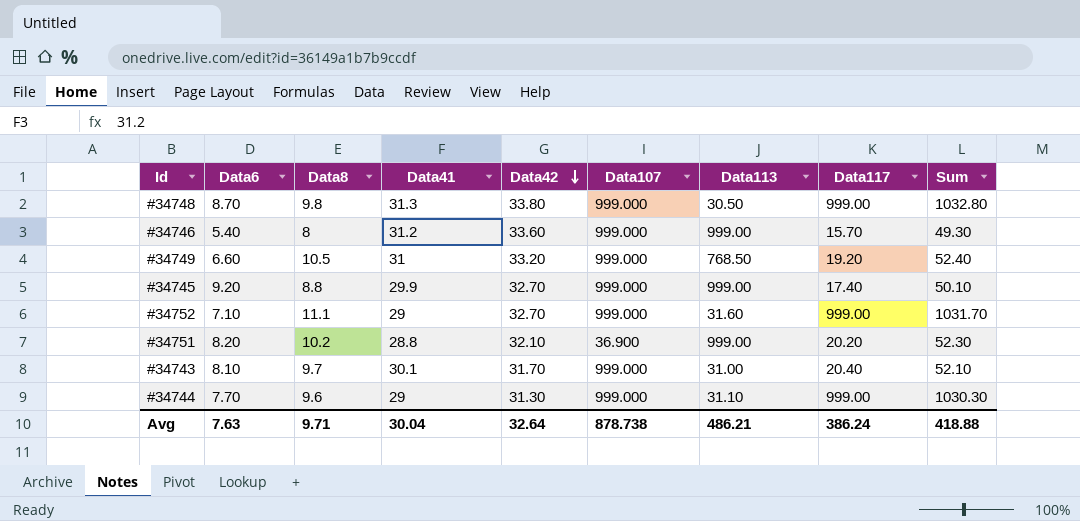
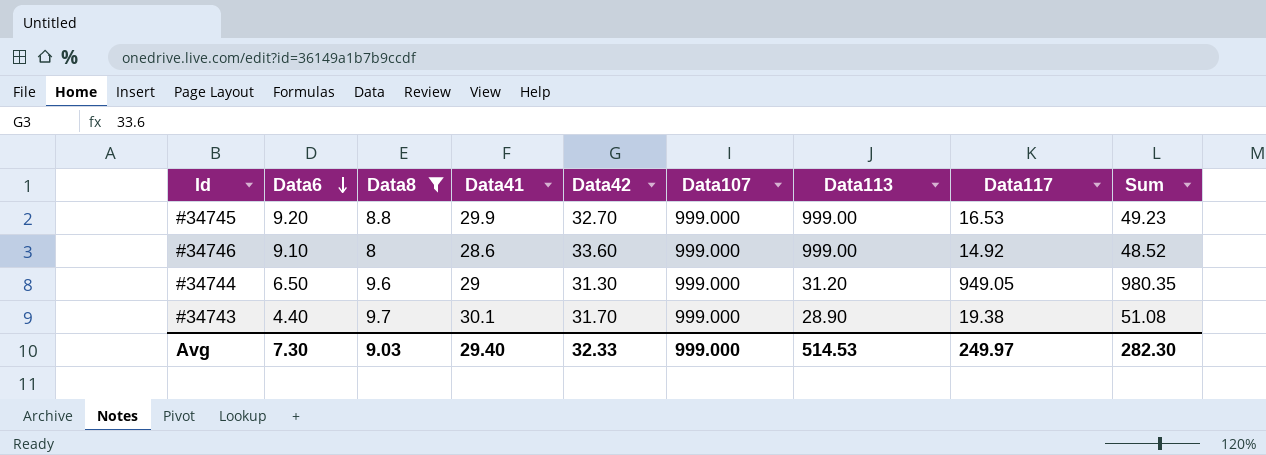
filter: none -> Data8 <= 9.7
row order: Data42 descending -> Data6 descending
#34745 | Data117: 17.40 -> 16.53
#34745 | Sum: 50.10 -> 49.23
#34746 | Data6: 5.40 -> 9.10
#34746 | Data41: 31.2 -> 28.6
#34746 | Data117: 15.70 -> 14.92
#34746 | Sum: 49.30 -> 48.52
#34744 | Data6: 7.70 -> 6.50
#34744 | Data113: 31.10 -> 31.20
#34744 | Data117: 999.00 -> 949.05
#34744 | Sum: 1030.30 -> 980.35
#34743 | Data6: 8.10 -> 4.40
#34743 | Data113: 31.00 -> 28.90
#34743 | Data117: 20.40 -> 19.38
#34743 | Sum: 52.10 -> 51.08
Avg | Data6: 7.63 -> 7.30
Avg | Data8: 9.71 -> 9.03
Avg | Data41: 30.04 -> 29.40
Avg | Data42: 32.64 -> 32.33
Avg | Data107: 878.738 -> 999.000
Avg | Data113: 486.21 -> 514.53
Avg | Data117: 386.24 -> 249.97
Avg | Sum: 418.88 -> 282.30

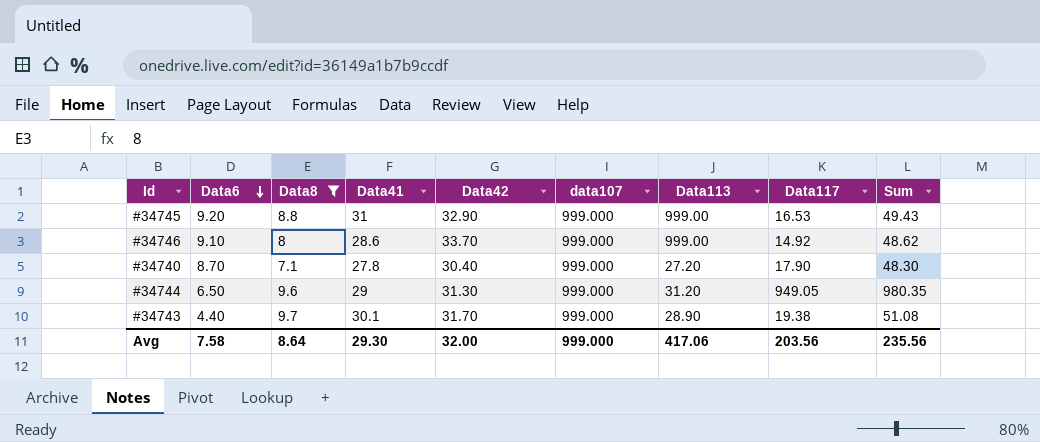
column name: Data107 -> data107
#34745 | Data41: 29.9 -> 31
#34745 | Data42: 32.70 -> 32.90
#34745 | Sum: 49.23 -> 49.43
#34746 | Data42: 33.60 -> 33.70
#34746 | Sum: 48.52 -> 48.62
row #34740: none -> 8.70 | 7.1 | 27.8 | 30.40 | 999.000 | 27.20 | 17.90 | 48.30
Avg | Data6: 7.30 -> 7.58
Avg | Data8: 9.03 -> 8.64
Avg | Data41: 29.40 -> 29.30
Avg | Data42: 32.33 -> 32.00
Avg | Data113: 514.53 -> 417.06
Avg | Data117: 249.97 -> 203.56
Avg | Sum: 282.30 -> 235.56

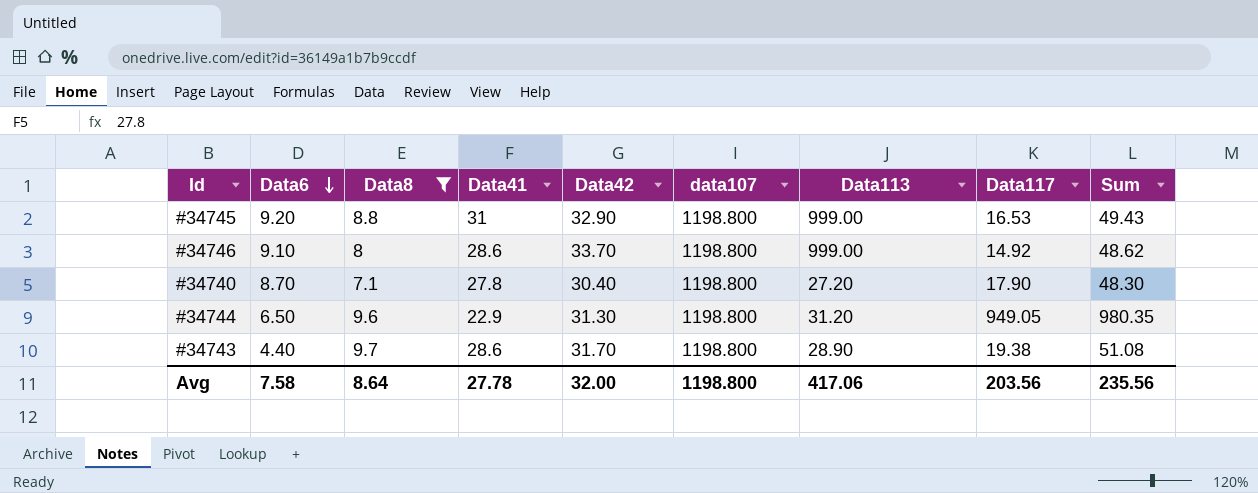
#34745 | data107: 999.000 -> 1198.800
#34746 | data107: 999.000 -> 1198.800
#34740 | data107: 999.000 -> 1198.800
#34744 | Data41: 29 -> 22.9
#34744 | data107: 999.000 -> 1198.800
#34743 | Data41: 30.1 -> 28.6
#34743 | data107: 999.000 -> 1198.800
Avg | Data41: 29.30 -> 27.78
Avg | data107: 999.000 -> 1198.800

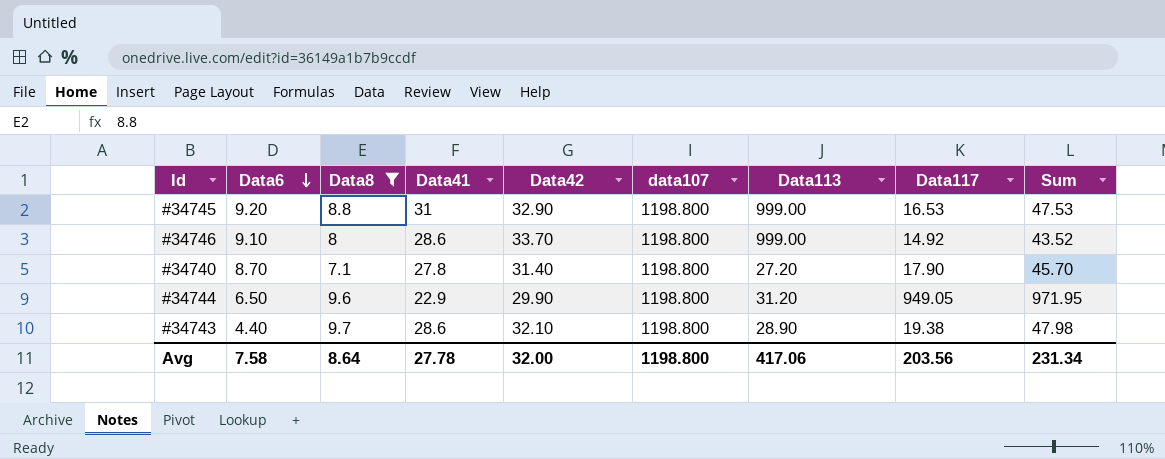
column Sum | formula: [Data42] + [Data117] -> [Data41] + [Data117]
#34740 | Data42: 30.40 -> 31.40
#34744 | Data42: 31.30 -> 29.90
#34743 | Data42: 31.70 -> 32.10
Avg | Sum: 235.56 -> 231.34

